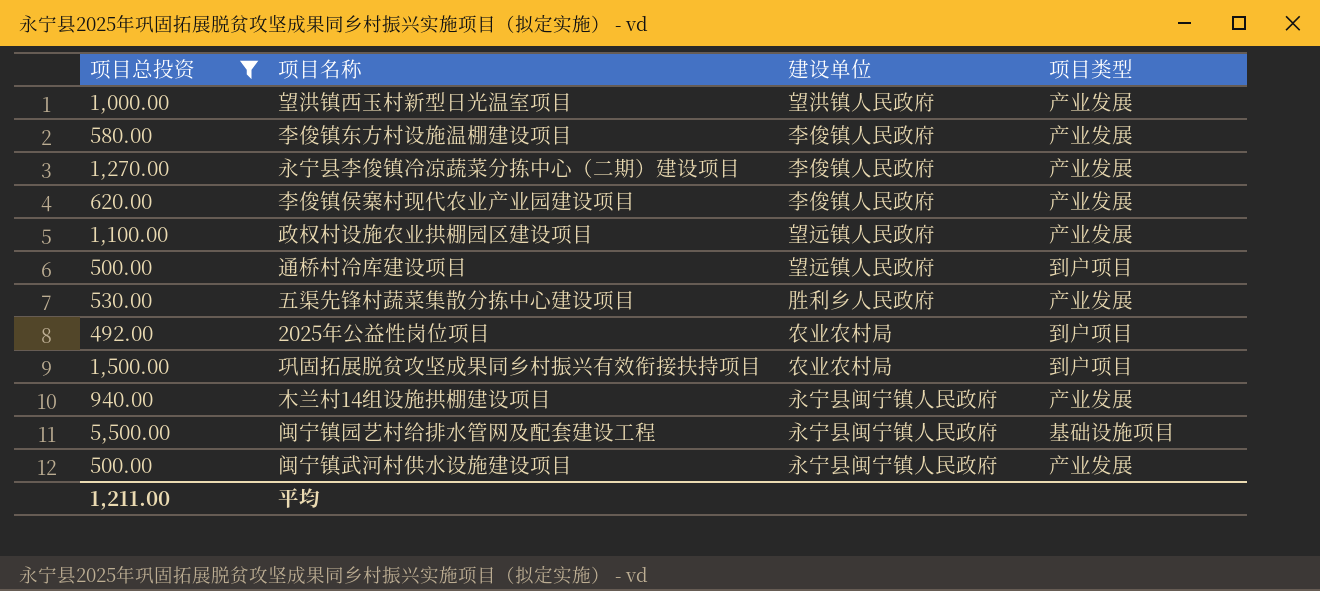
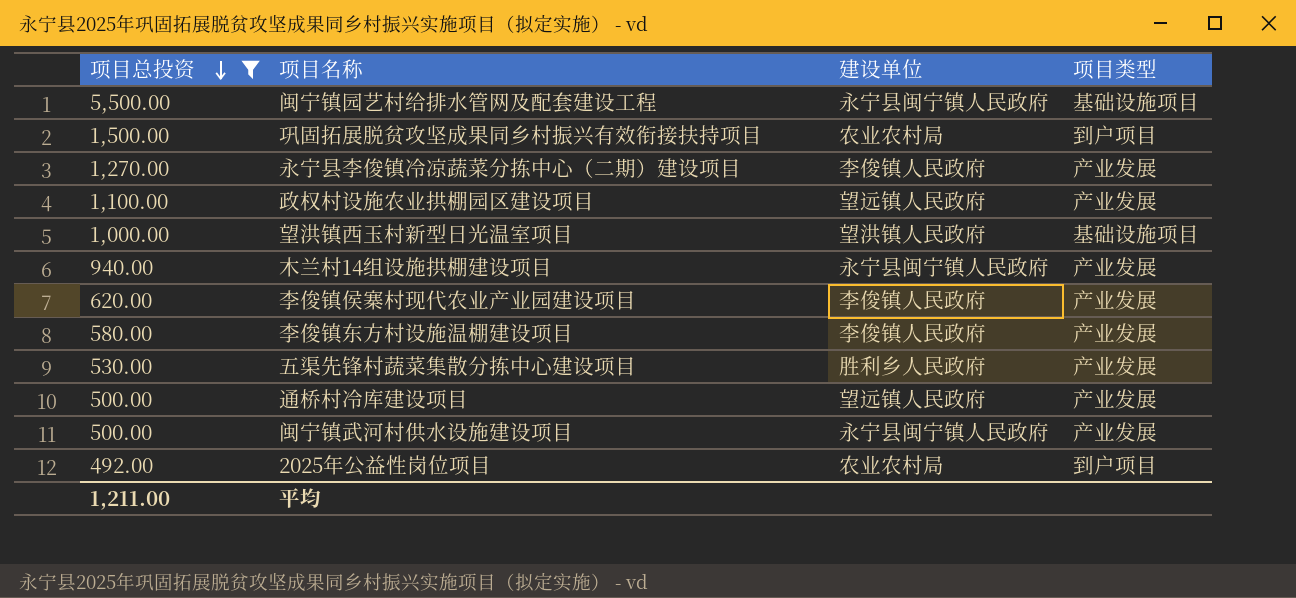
row order: none -> 项目总投资 descending
望洪镇西玉村新型日光温室项目 | 项目类型: 产业发展 -> 基础设施项目
通桥村冷库建设项目 | 项目类型: 到户项目 -> 产业发展

